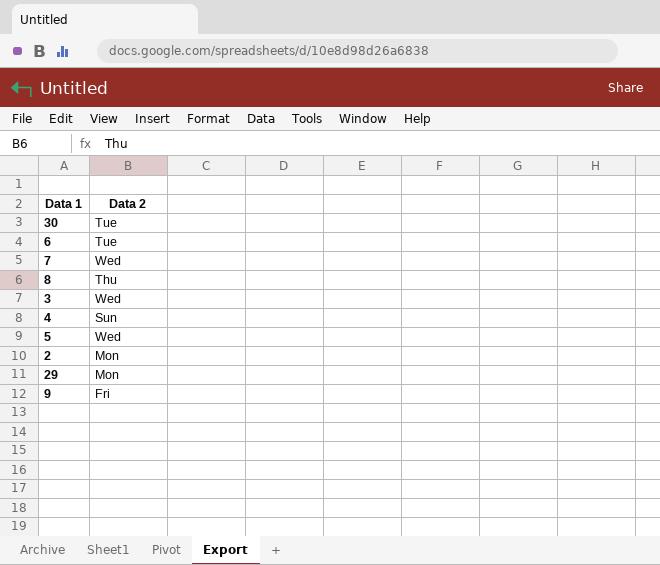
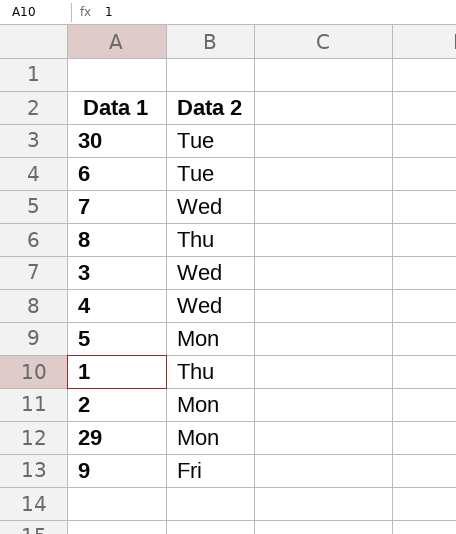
4 | Data 2: Sun -> Wed
5 | Data 2: Wed -> Mon
row 1: none -> Thu

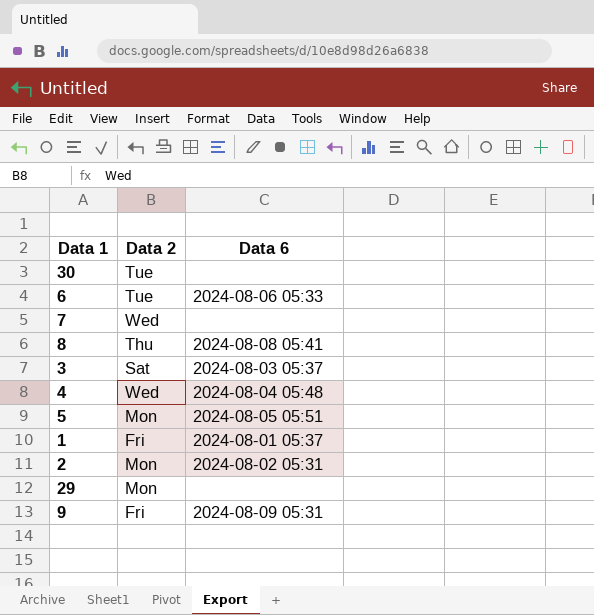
column Data 6 | position: none -> 3
3 | Data 2: Wed -> Sat
1 | Data 2: Thu -> Fri

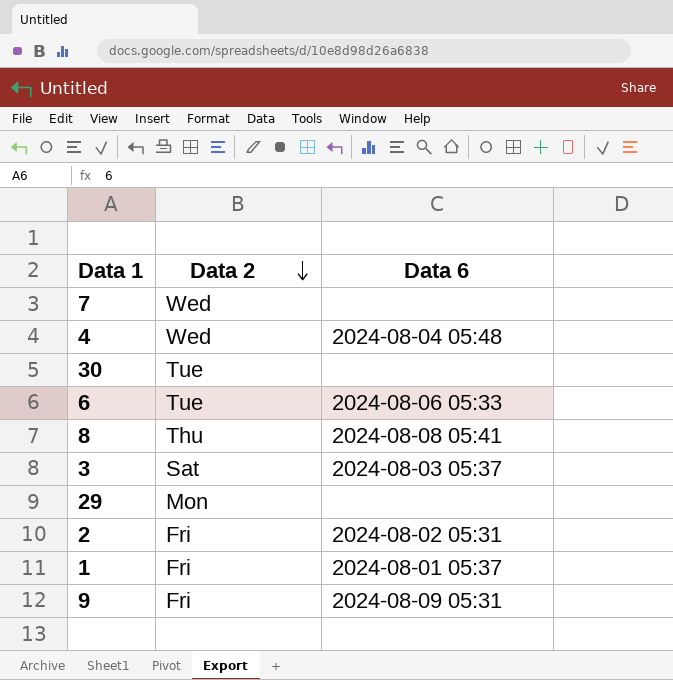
row order: none -> Data 2 descending
row 5: Mon | 2024-08-05 05:51 -> none
2 | Data 2: Mon -> Fri

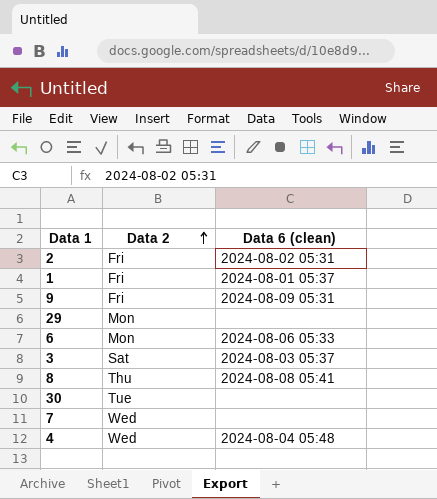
row order: Data 2 descending -> Data 2 ascending
column name: Data 6 -> Data 6 (clean)
6 | Data 2: Tue -> Mon

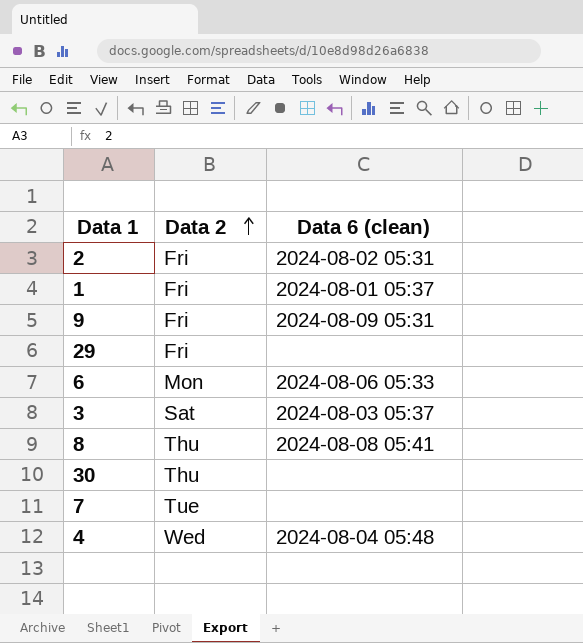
29 | Data 2: Mon -> Fri
30 | Data 2: Tue -> Thu
7 | Data 2: Wed -> Tue

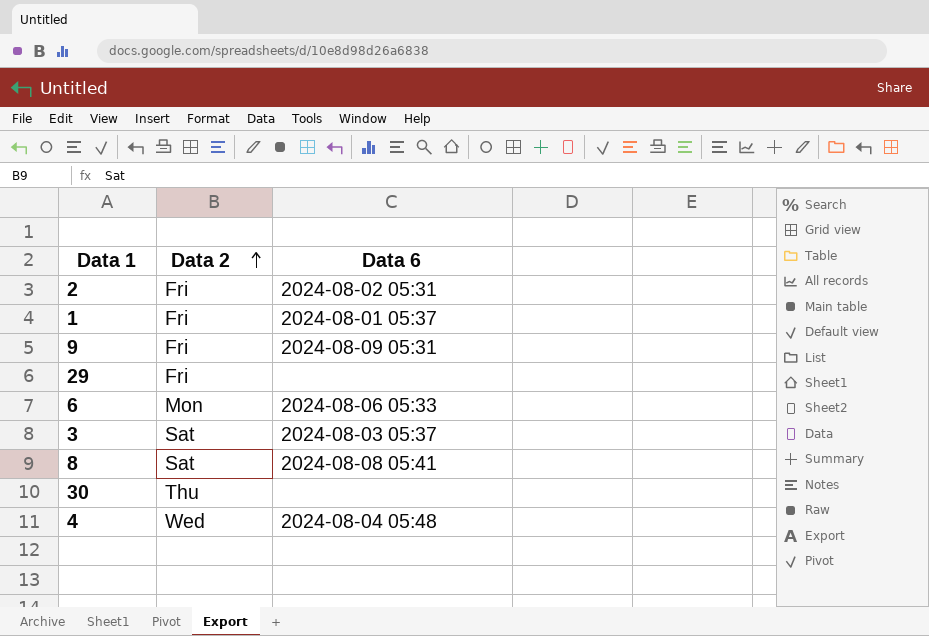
column name: Data 6 (clean) -> Data 6
row 7: Tue | none -> none
8 | Data 2: Thu -> Sat

